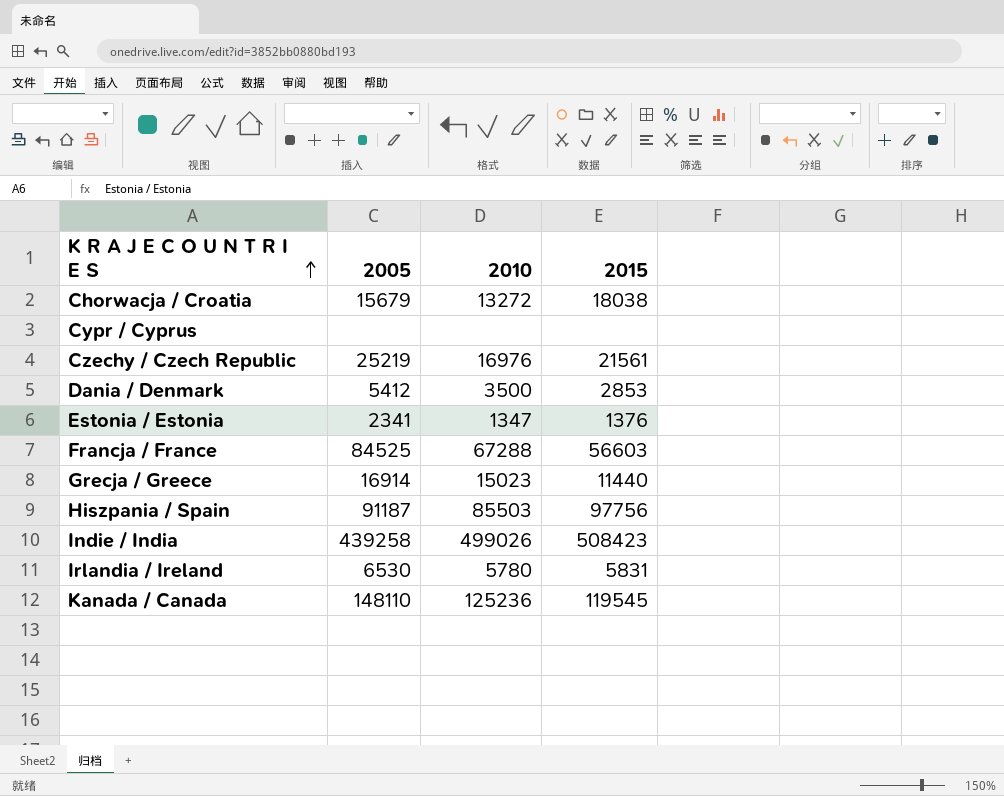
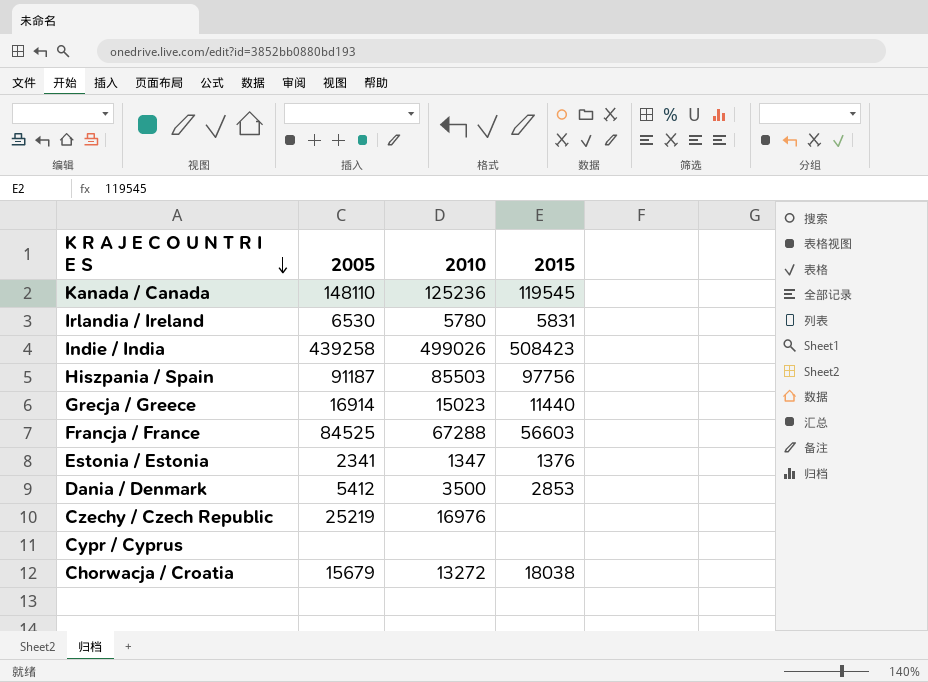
row order: K R A J E C O U N T R I E S ascending -> K R A J E C O U N T R I E S descending
Czechy / Czech Republic | 2015: 21561 -> none

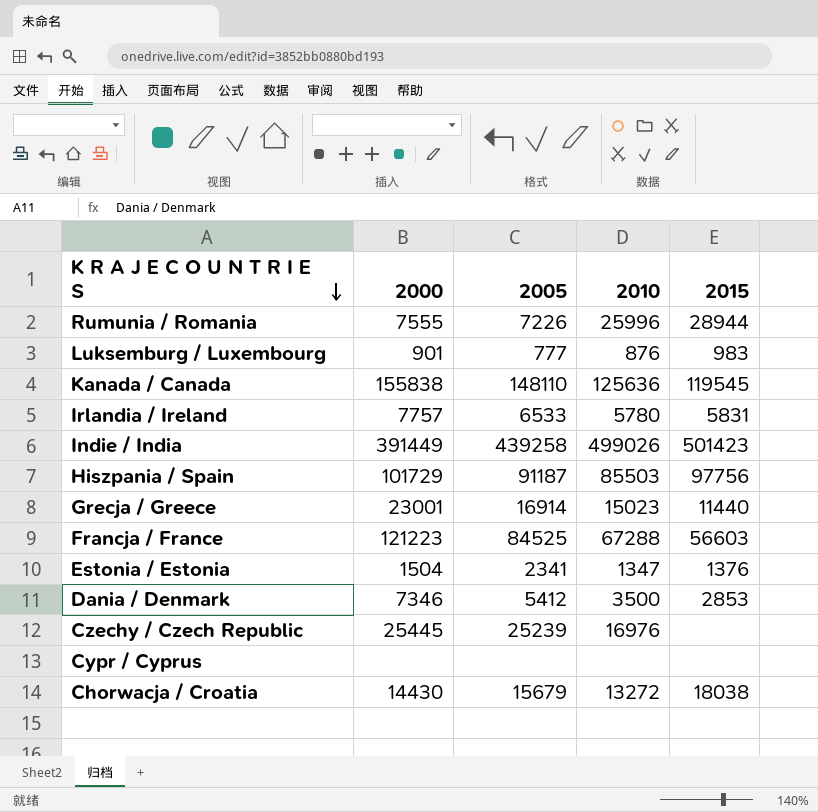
column 2000 | position: none -> 2
row Rumunia / Romania: none -> 7555 | 7226 | 25996 | 28944
row Luksemburg / Luxembourg: none -> 901 | 777 | 876 | 983
Kanada / Canada | 2010: 125236 -> 125636
Irlandia / Ireland | 2005: 6530 -> 6533
Indie / India | 2015: 508423 -> 501423
Czechy / Czech Republic | 2005: 25219 -> 25239

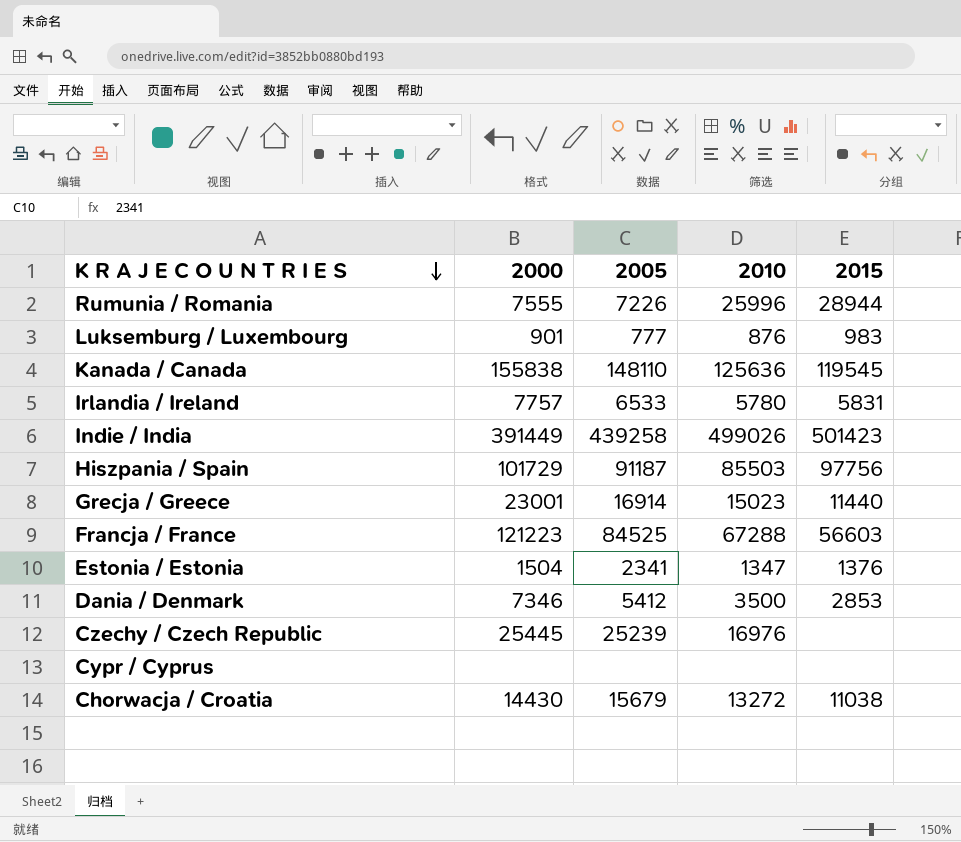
Chorwacja / Croatia | 2015: 18038 -> 11038

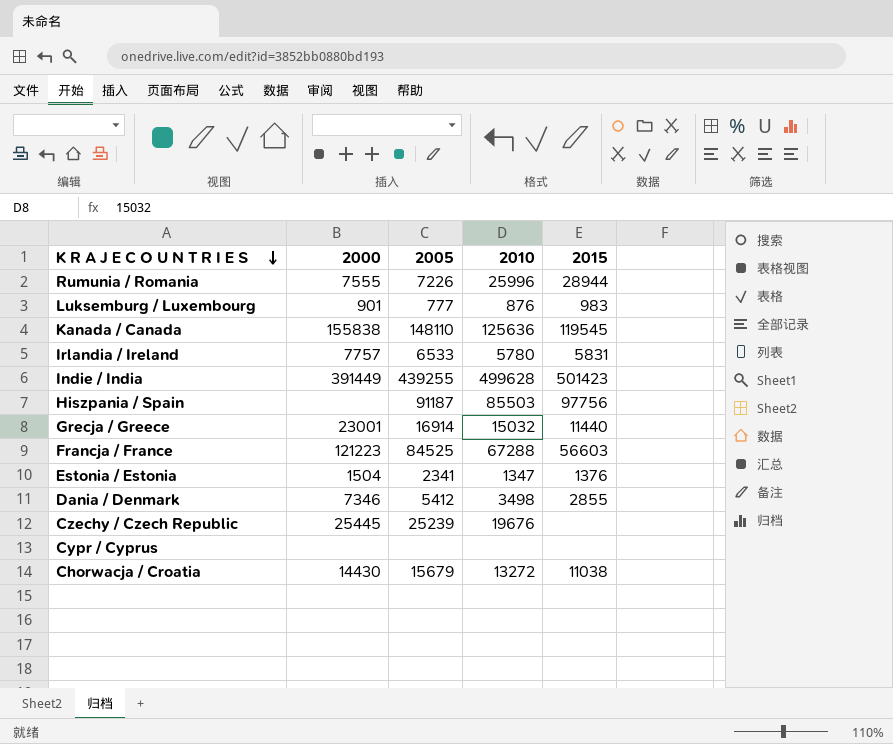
Indie / India | 2005: 439258 -> 439255
Indie / India | 2010: 499026 -> 499628
Hiszpania / Spain | 2000: 101729 -> none
Grecja / Greece | 2010: 15023 -> 15032
Dania / Denmark | 2010: 3500 -> 3498
Dania / Denmark | 2015: 2853 -> 2855
Czechy / Czech Republic | 2010: 16976 -> 19676

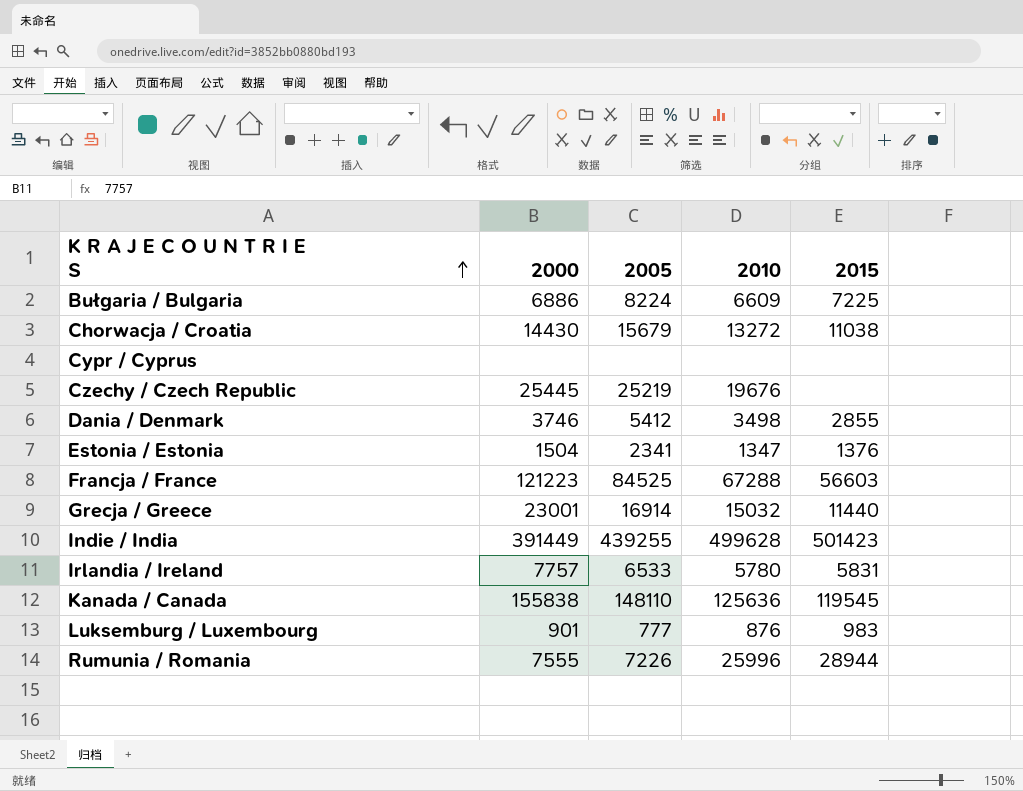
row order: K R A J E C O U N T R I E S descending -> K R A J E C O U N T R I E S ascending
row Hiszpania / Spain: none | 91187 | 85503 | 97756 -> none
row Bułgaria / Bulgaria: none -> 6886 | 8224 | 6609 | 7225
Czechy / Czech Republic | 2005: 25239 -> 25219
Dania / Denmark | 2000: 7346 -> 3746

